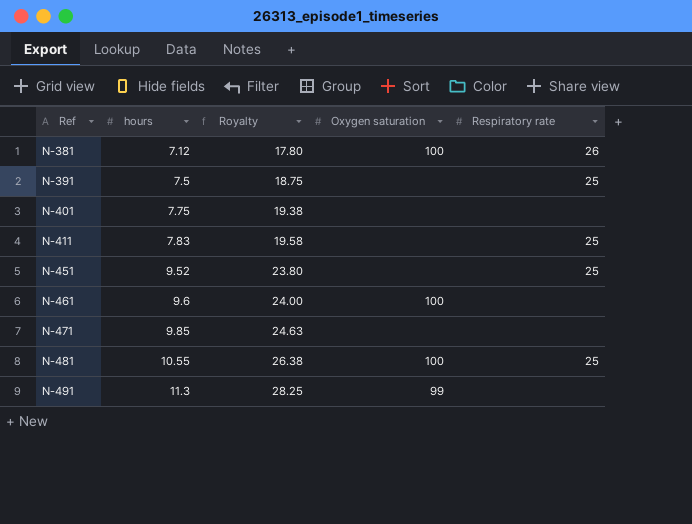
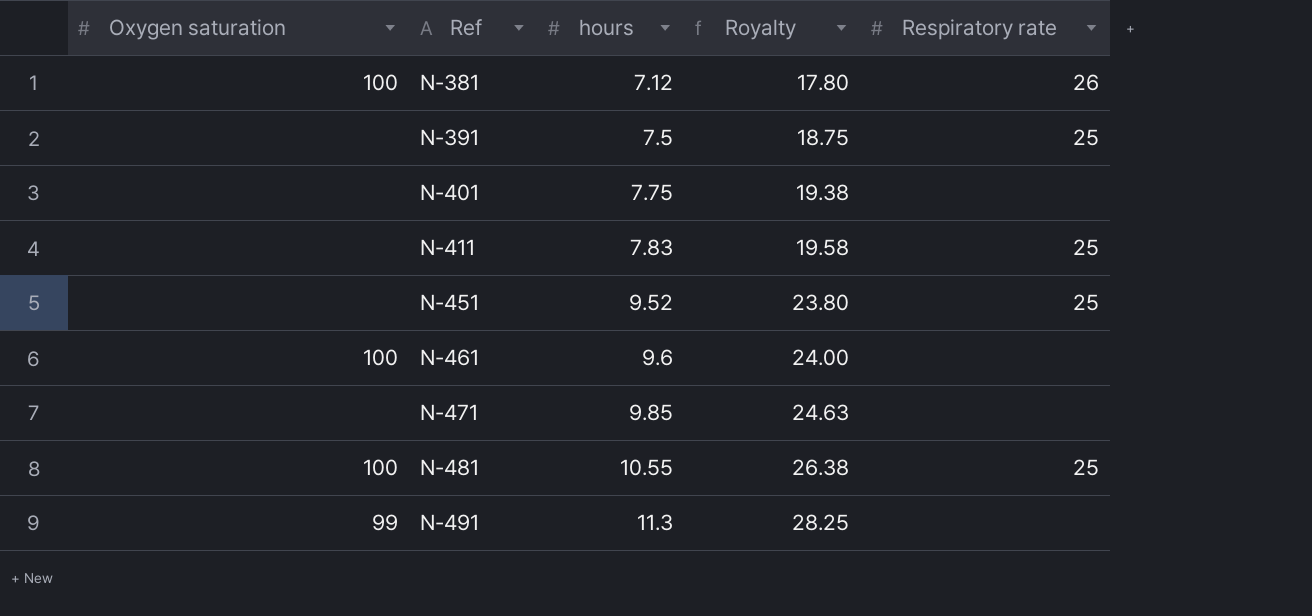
column Oxygen saturation | position: 4 -> 1

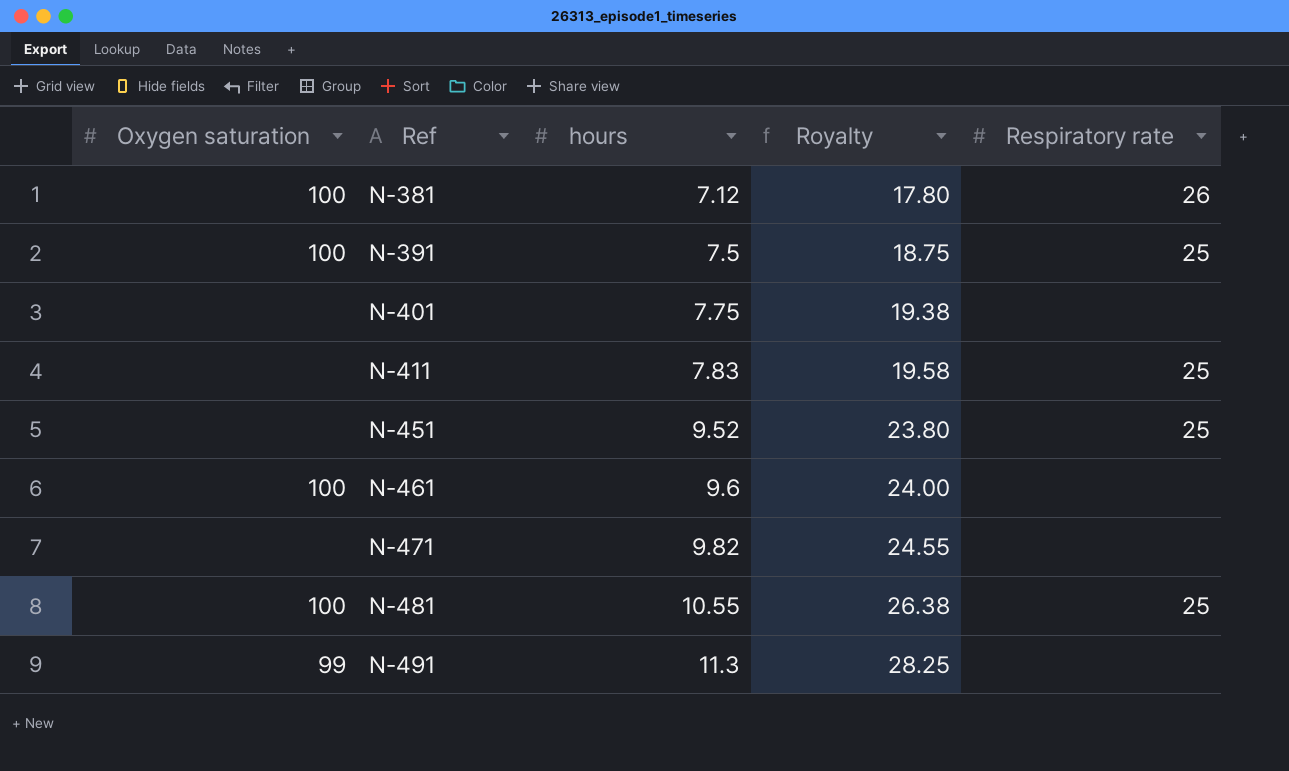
N-391 | Oxygen saturation: none -> 100
N-471 | hours: 9.85 -> 9.82
N-471 | Royalty: 24.63 -> 24.55

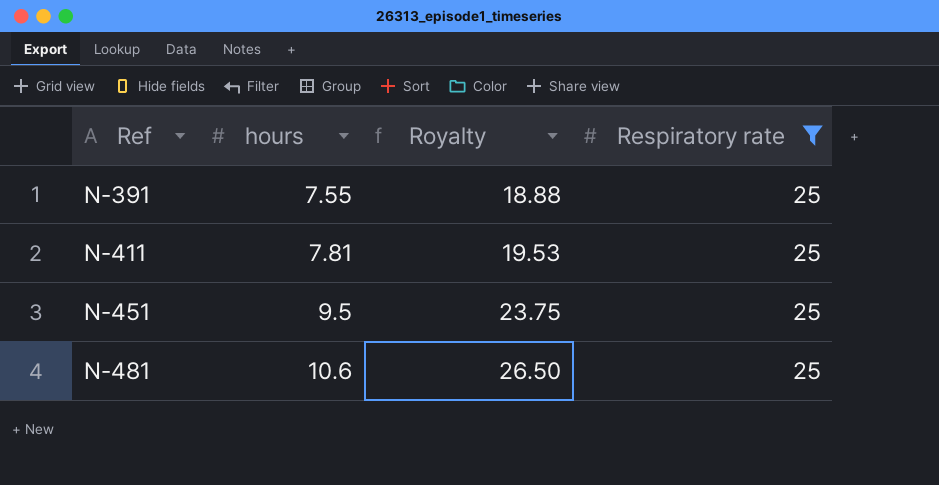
filter: none -> Respiratory rate = 25
column Oxygen saturation | position: 1 -> none
N-391 | hours: 7.5 -> 7.55
N-391 | Royalty: 18.75 -> 18.88
N-411 | hours: 7.83 -> 7.81
N-411 | Royalty: 19.58 -> 19.53
N-451 | hours: 9.52 -> 9.5
N-451 | Royalty: 23.80 -> 23.75
N-481 | hours: 10.55 -> 10.6
N-481 | Royalty: 26.38 -> 26.50

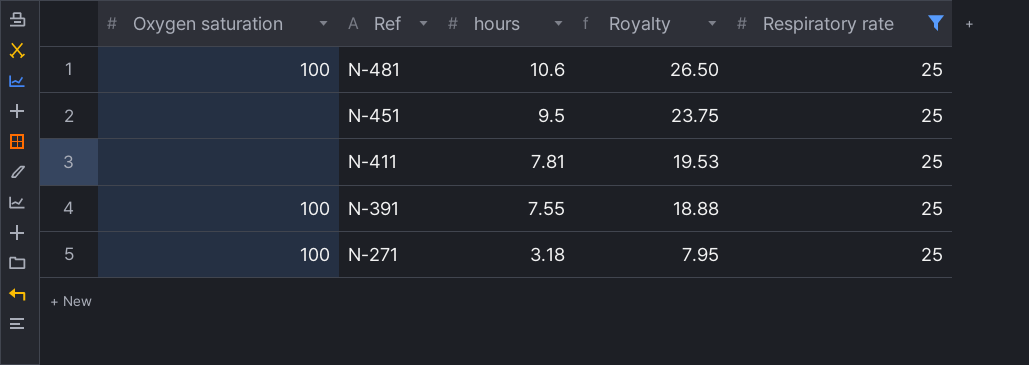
row order: Ref ascending -> Ref descending
column Oxygen saturation | position: none -> 1
row N-271: none -> 100 | 3.18 | 7.95 | 25

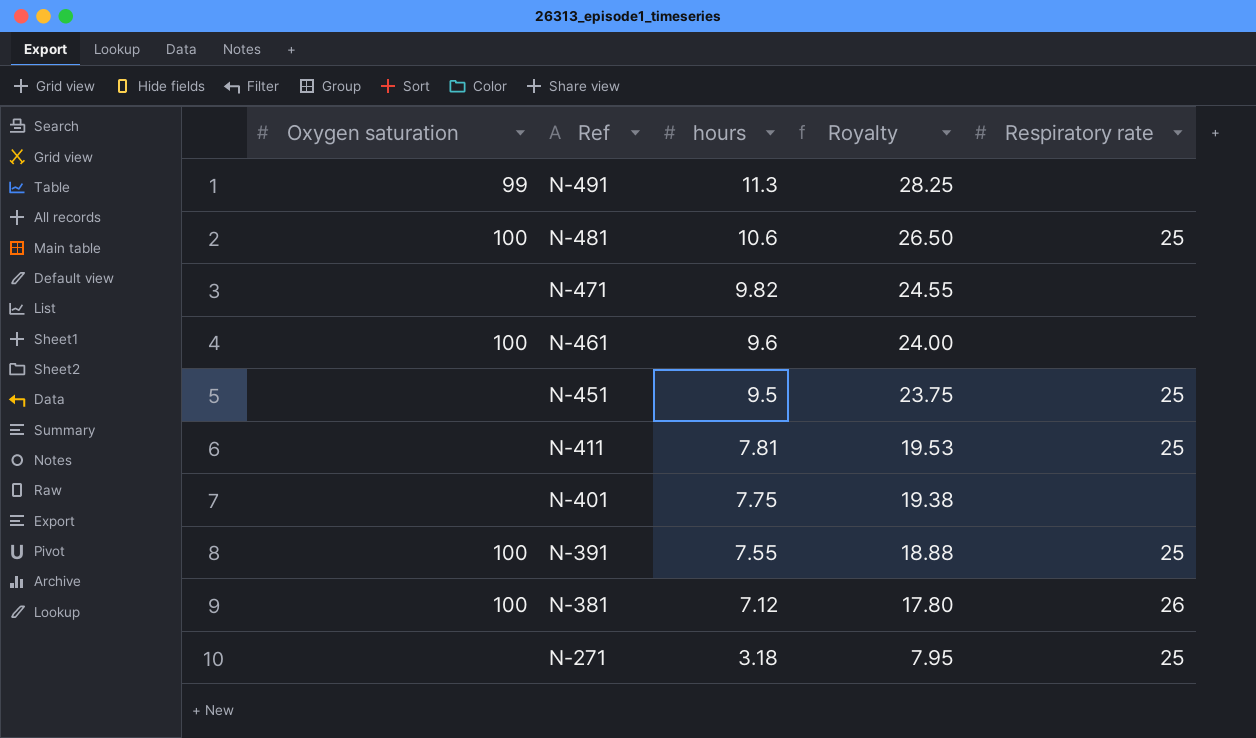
filter: Respiratory rate = 25 -> none
N-271 | Oxygen saturation: 100 -> none

